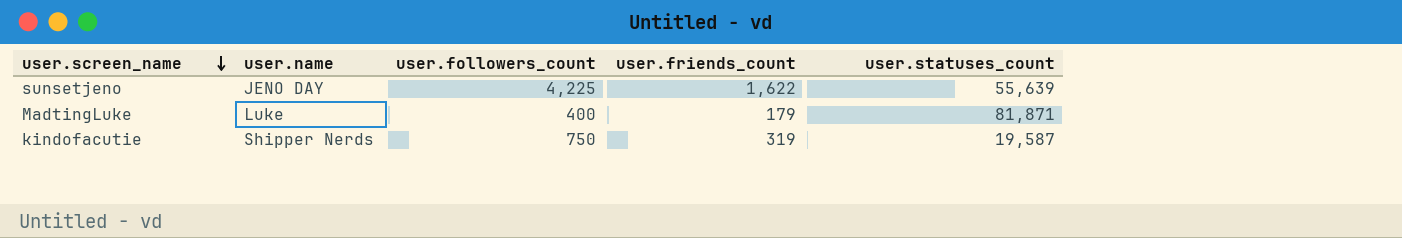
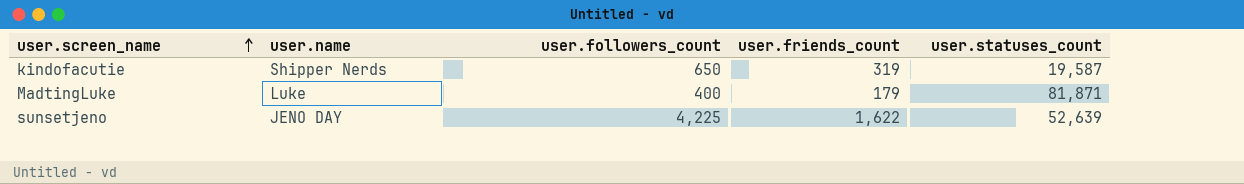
row order: user.screen_name descending -> user.screen_name ascending
kindofacutie | user.followers_count: 750 -> 650
sunsetjeno | user.statuses_count: 55,639 -> 52,639

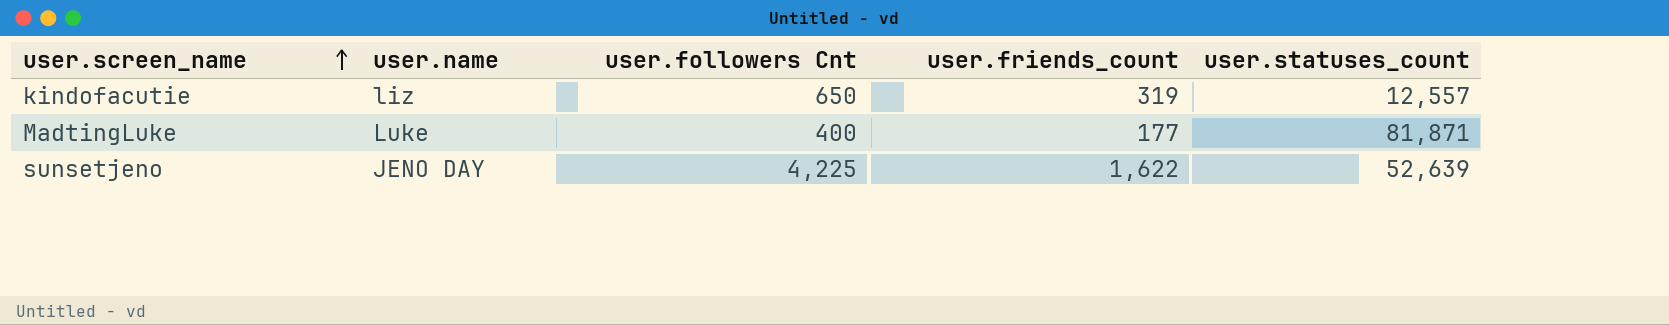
column name: user.followers_count -> user.followers Cnt
kindofacutie | user.name: Shipper Nerds -> liz
kindofacutie | user.statuses_count: 19,587 -> 12,557
MadtingLuke | user.friends_count: 179 -> 177

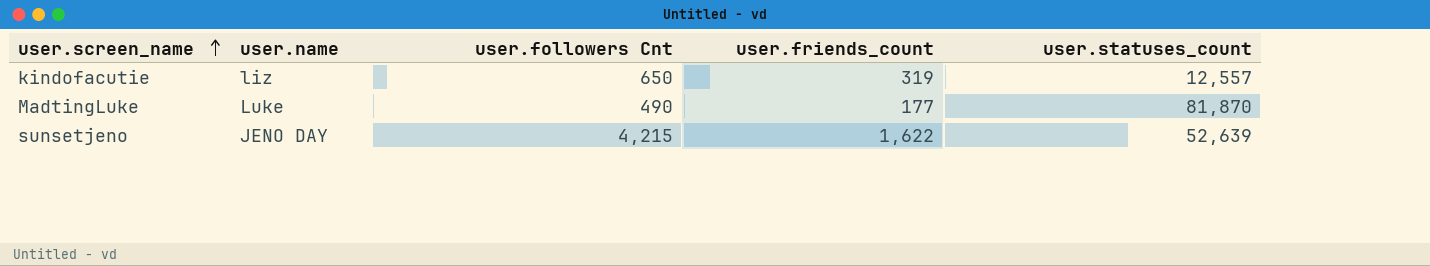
MadtingLuke | user.followers Cnt: 400 -> 490
MadtingLuke | user.statuses_count: 81,871 -> 81,870
sunsetjeno | user.followers Cnt: 4,225 -> 4,215

